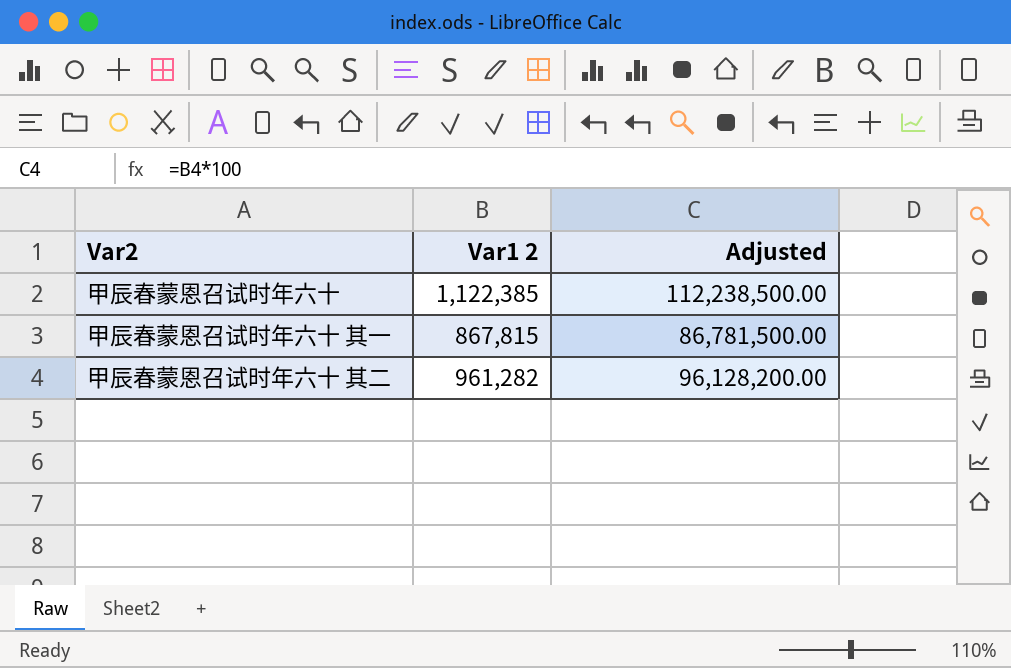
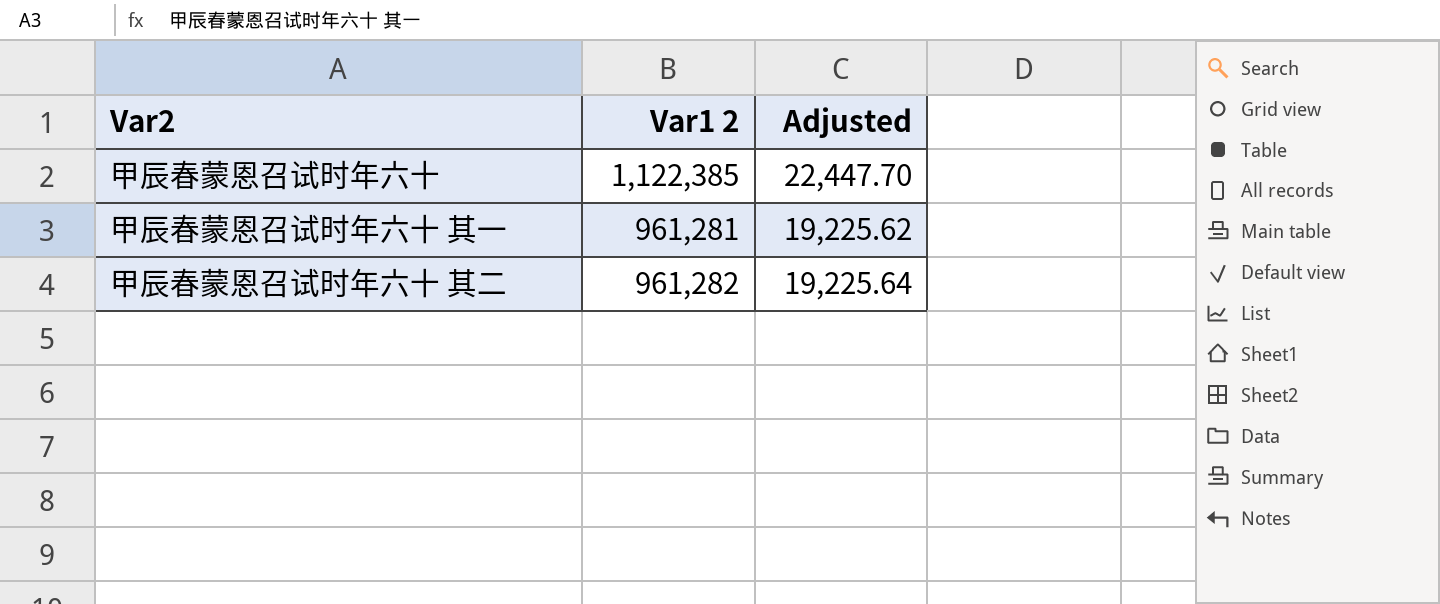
column Adjusted | formula: [Var1 2] * 100 -> [Var1 2] * 0.02
甲辰春蒙恩召试时年六十 其一 | Var1 2: 867,815 -> 961,281

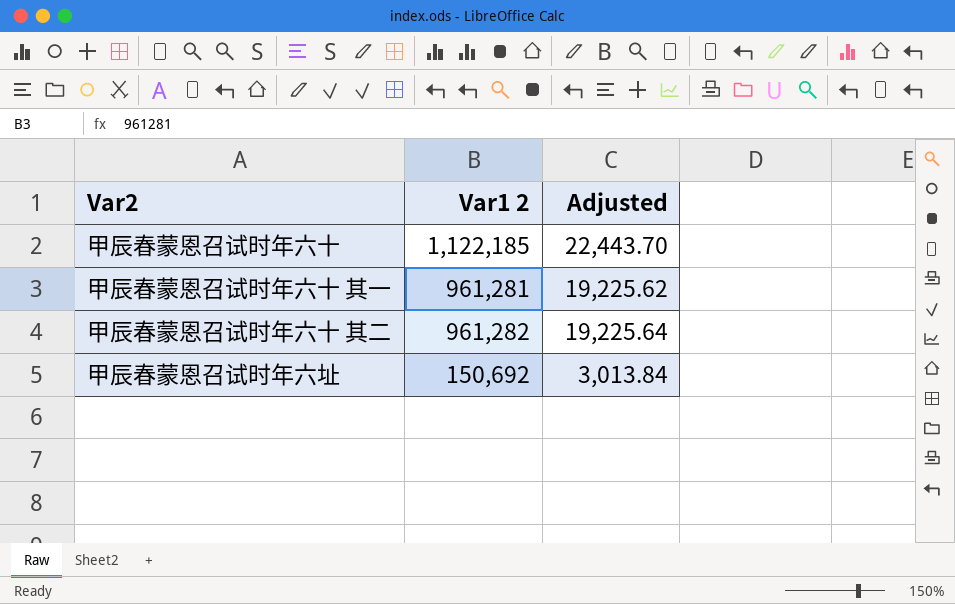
甲辰春蒙恩召试时年六十 | Var1 2: 1,122,385 -> 1,122,185
甲辰春蒙恩召试时年六十 | Adjusted: 22,447.70 -> 22,443.70
row 甲辰春蒙恩召试时年六址: none -> 150,692 | 3,013.84

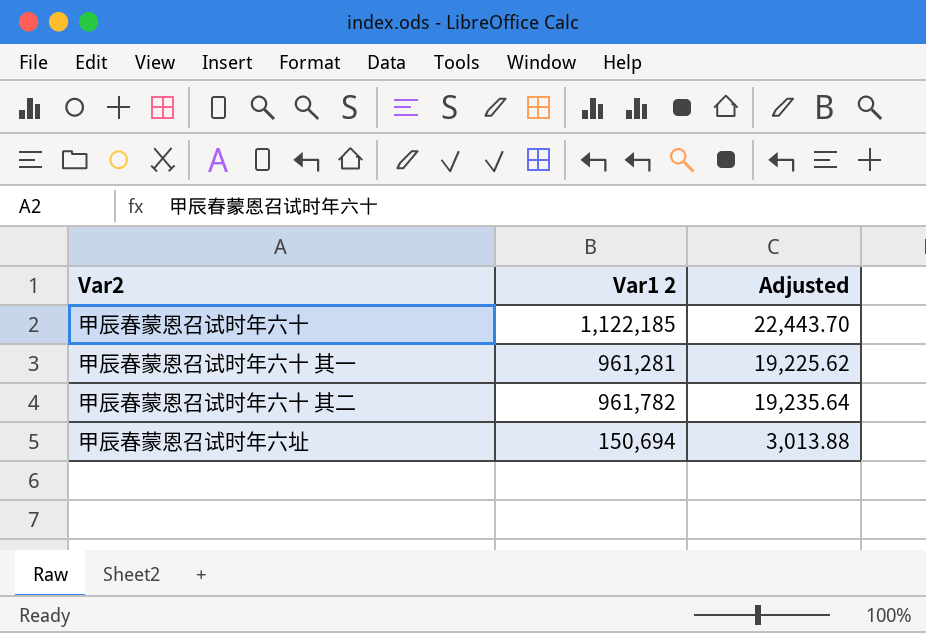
甲辰春蒙恩召试时年六十 其二 | Var1 2: 961,282 -> 961,782
甲辰春蒙恩召试时年六十 其二 | Adjusted: 19,225.64 -> 19,235.64
甲辰春蒙恩召试时年六址 | Var1 2: 150,692 -> 150,694
甲辰春蒙恩召试时年六址 | Adjusted: 3,013.84 -> 3,013.88

